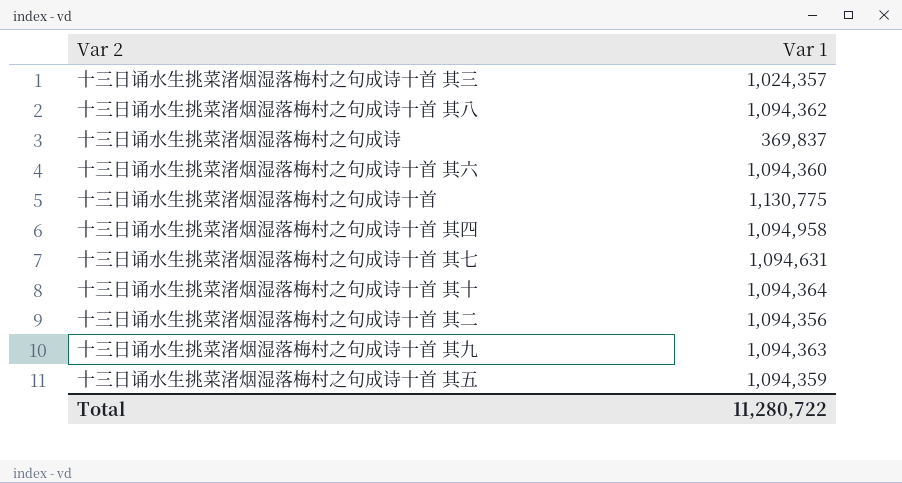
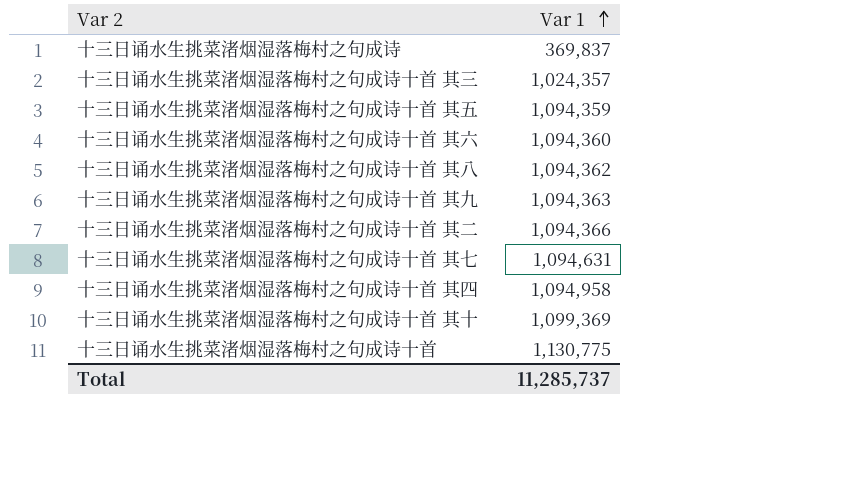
row order: none -> Var 1 ascending
十三日诵水生挑菜渚烟湿落梅村之句成诗十首 其二 | Var 1: 1,094,356 -> 1,094,366
十三日诵水生挑菜渚烟湿落梅村之句成诗十首 其十 | Var 1: 1,094,364 -> 1,099,369
Total | Var 1: 11,280,722 -> 11,285,737

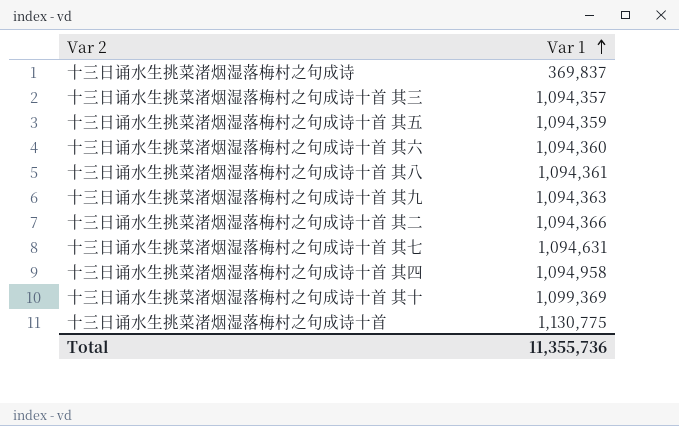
十三日诵水生挑菜渚烟湿落梅村之句成诗十首 其三 | Var 1: 1,024,357 -> 1,094,357
十三日诵水生挑菜渚烟湿落梅村之句成诗十首 其八 | Var 1: 1,094,362 -> 1,094,361
Total | Var 1: 11,285,737 -> 11,355,736

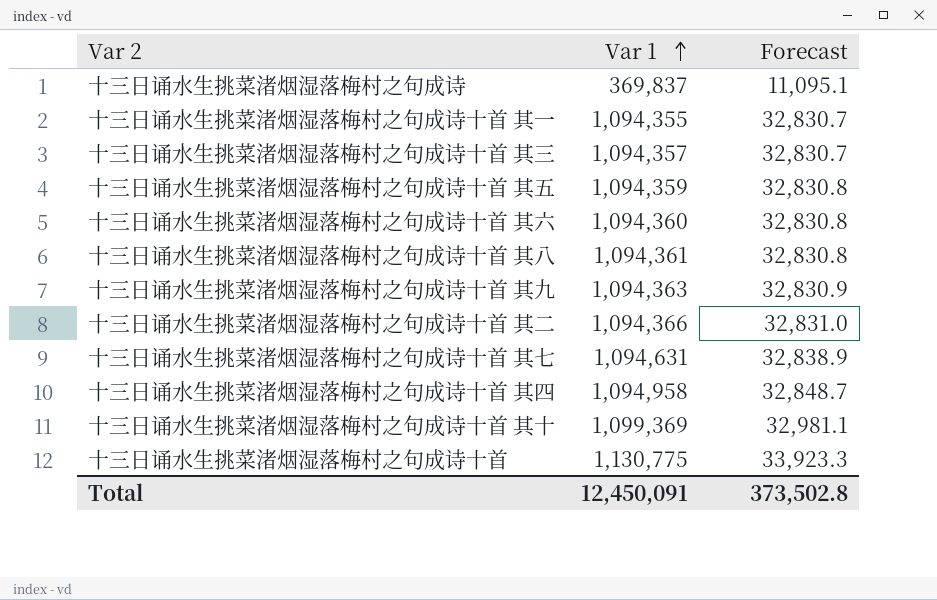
column Forecast | formula: none -> [Var 1] * 0.03
row 十三日诵水生挑菜渚烟湿落梅村之句成诗十首 其一: none -> 1,094,355 | 32,830.7
Total | Var 1: 11,355,736 -> 12,450,091

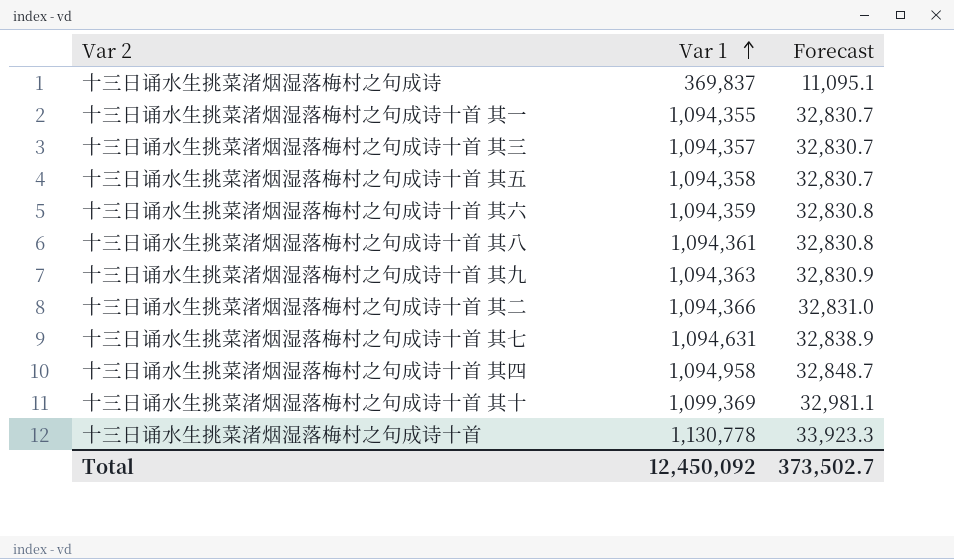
十三日诵水生挑菜渚烟湿落梅村之句成诗十首 其五 | Var 1: 1,094,359 -> 1,094,358
十三日诵水生挑菜渚烟湿落梅村之句成诗十首 其五 | Forecast: 32,830.8 -> 32,830.7
十三日诵水生挑菜渚烟湿落梅村之句成诗十首 其六 | Var 1: 1,094,360 -> 1,094,359
十三日诵水生挑菜渚烟湿落梅村之句成诗十首 | Var 1: 1,130,775 -> 1,130,778
Total | Var 1: 12,450,091 -> 12,450,092
Total | Forecast: 373,502.8 -> 373,502.7

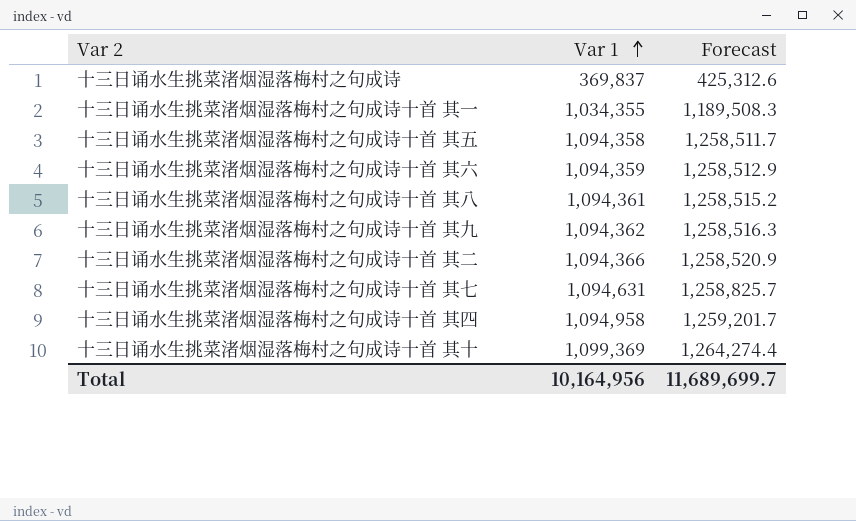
column Forecast | formula: [Var 1] * 0.03 -> [Var 1] * 1.15
row 十三日诵水生挑菜渚烟湿落梅村之句成诗十首 其三: 1,094,357 | 32,830.7 -> none
row 十三日诵水生挑菜渚烟湿落梅村之句成诗十首: 1,130,778 | 33,923.3 -> none
十三日诵水生挑菜渚烟湿落梅村之句成诗十首 其一 | Var 1: 1,094,355 -> 1,034,355
十三日诵水生挑菜渚烟湿落梅村之句成诗十首 其九 | Var 1: 1,094,363 -> 1,094,362
Total | Var 1: 12,450,092 -> 10,164,956
Total | Forecast: 373,502.7 -> 11,689,699.7

